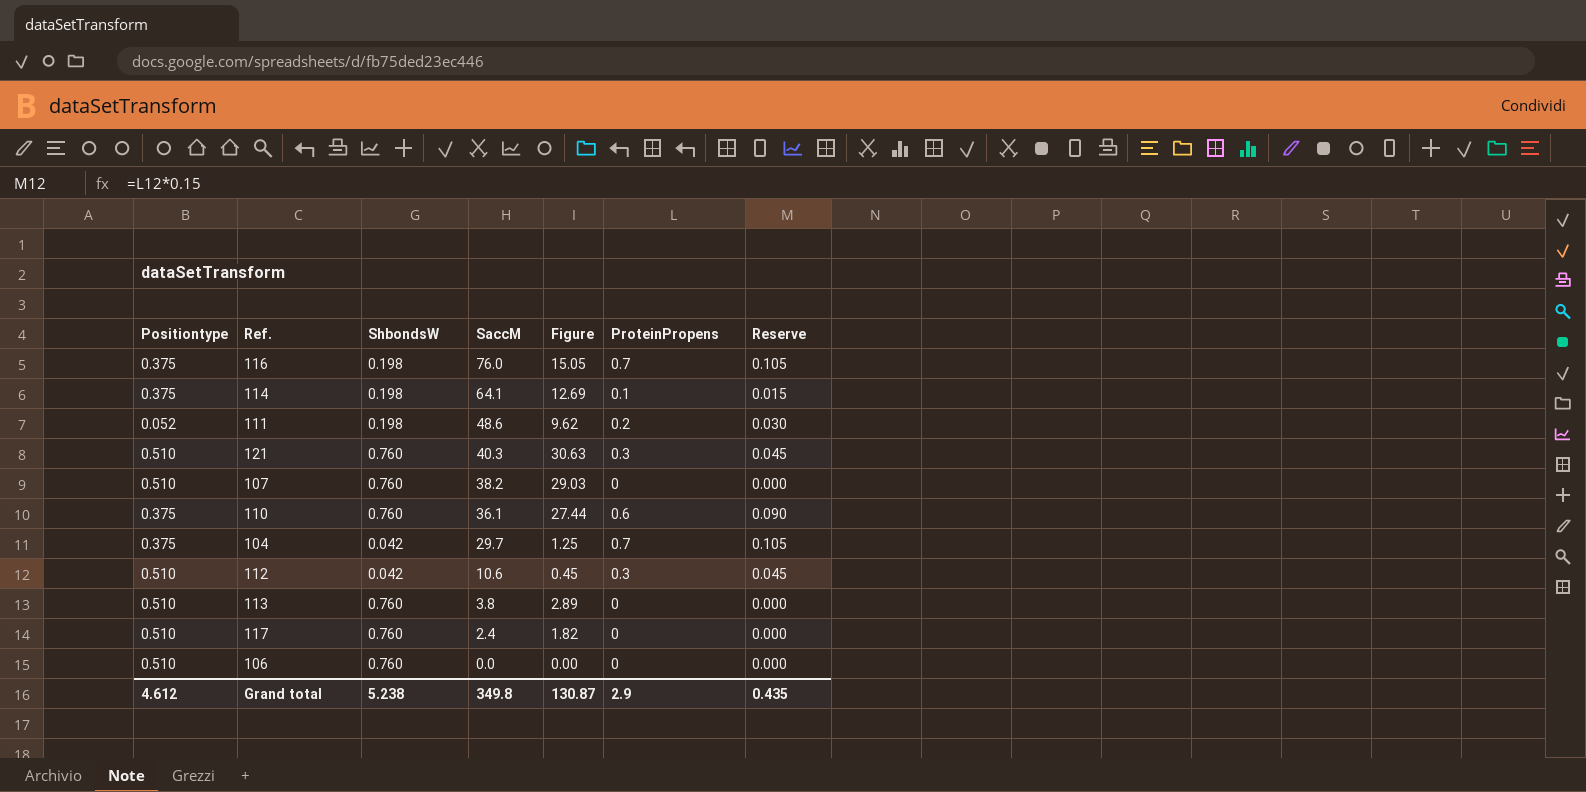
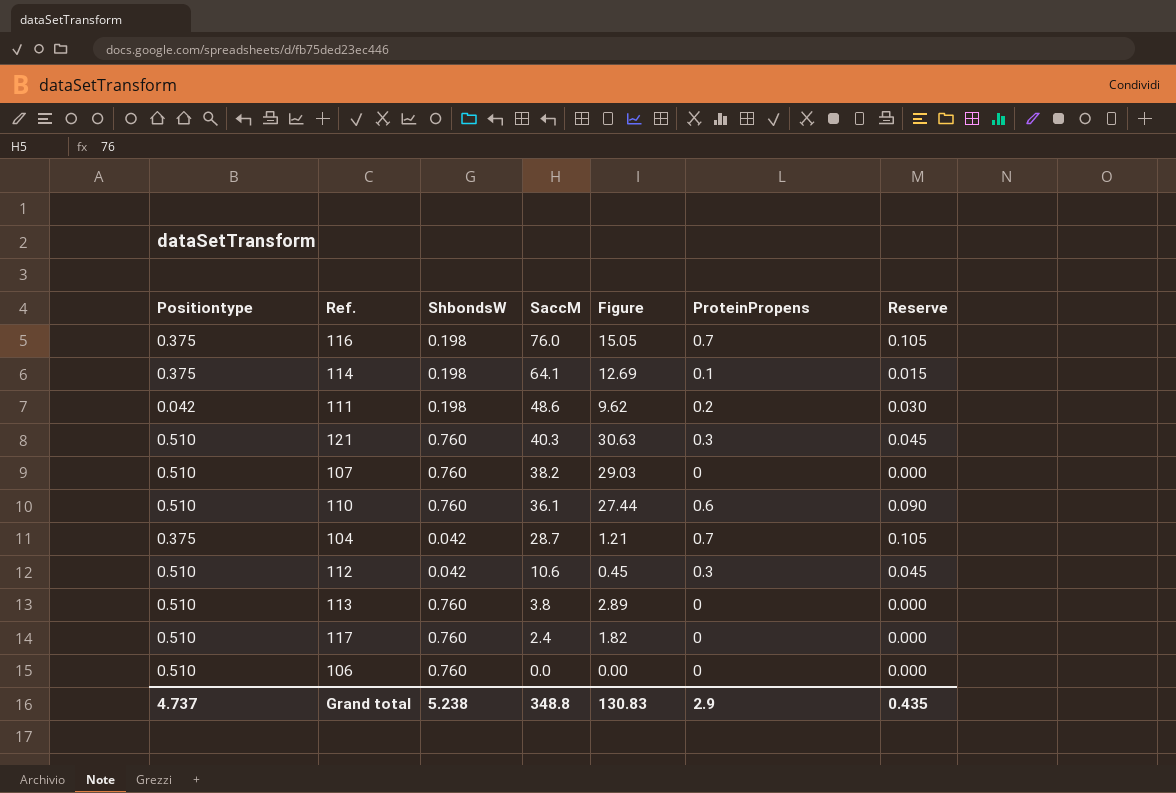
111 | Positiontype: 0.052 -> 0.042
110 | Positiontype: 0.375 -> 0.510
104 | SaccM: 29.7 -> 28.7
104 | Figure: 1.25 -> 1.21
Grand total | Positiontype: 4.612 -> 4.737
Grand total | SaccM: 349.8 -> 348.8
Grand total | Figure: 130.87 -> 130.83

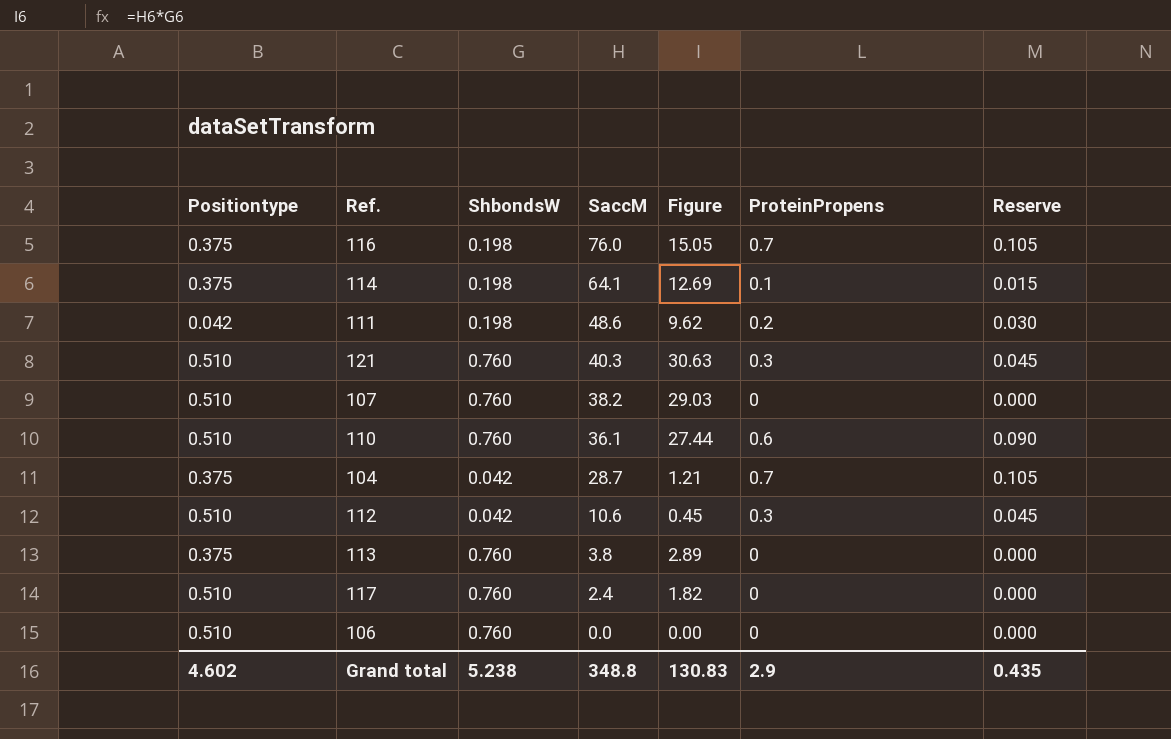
113 | Positiontype: 0.510 -> 0.375
Grand total | Positiontype: 4.737 -> 4.602

